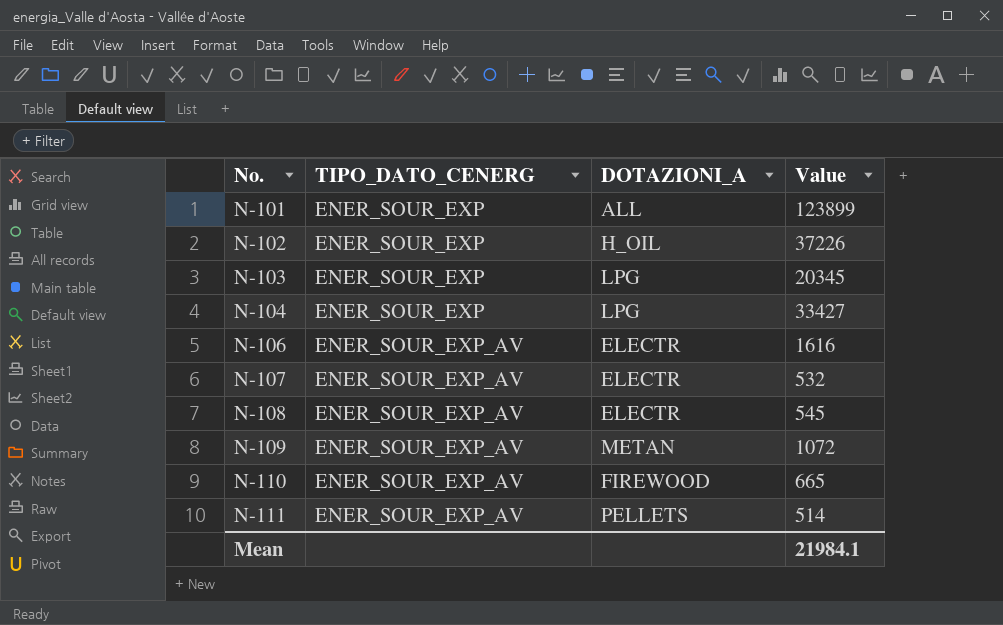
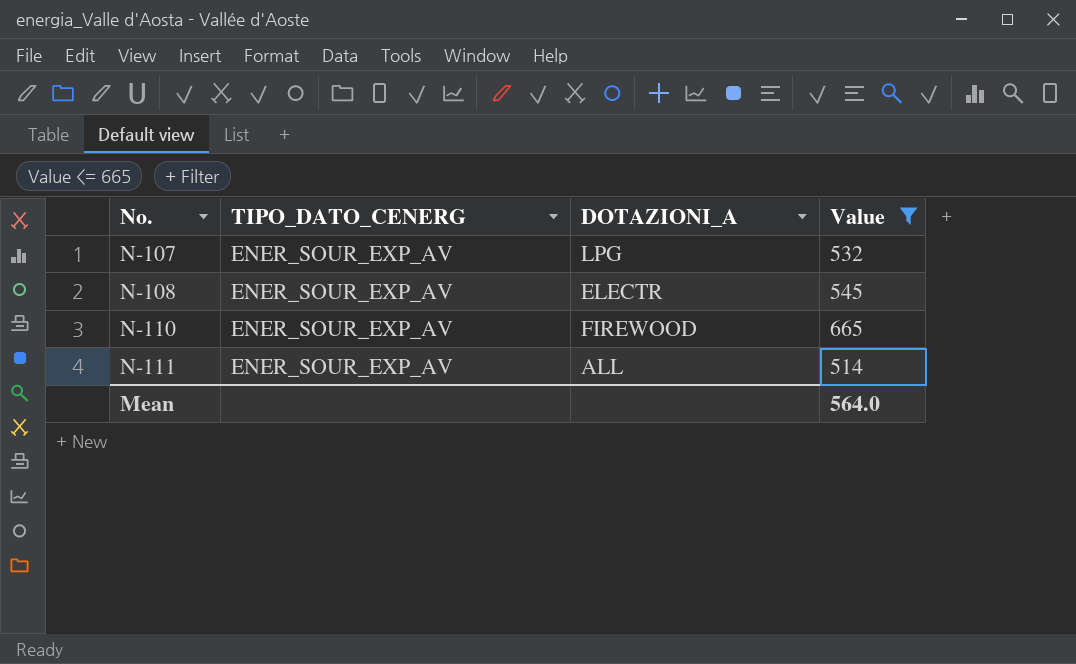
filter: none -> Value <= 665
N-107 | DOTAZIONI_A: ELECTR -> LPG
N-111 | DOTAZIONI_A: PELLETS -> ALL
Mean | Value: 21984.1 -> 564.0

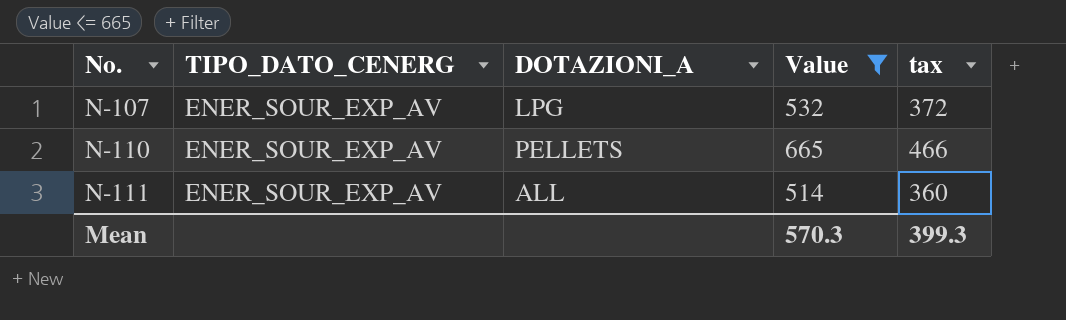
column tax | formula: none -> [Value] * 0.7
row N-108: ENER_SOUR_EXP_AV | ELECTR | 545 -> none
N-110 | DOTAZIONI_A: FIREWOOD -> PELLETS
Mean | Value: 564.0 -> 570.3

